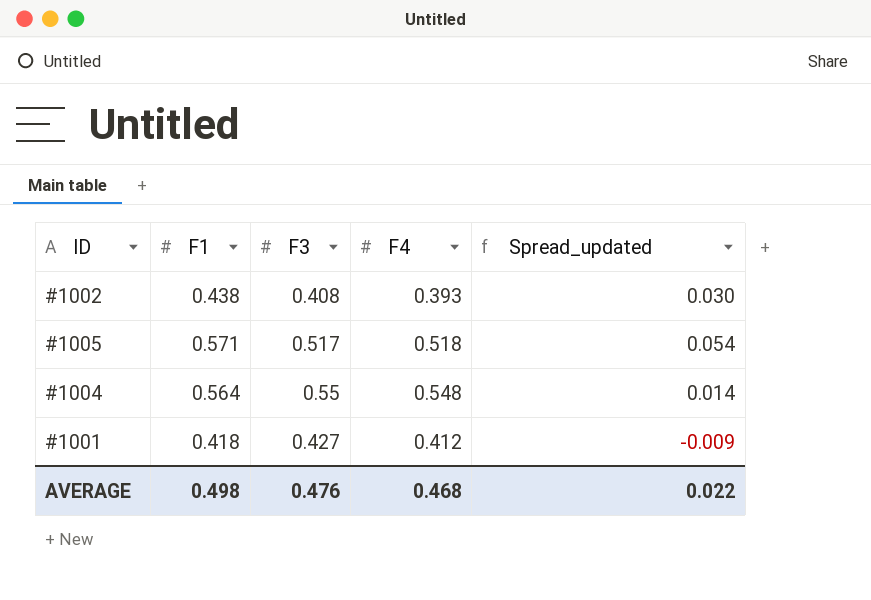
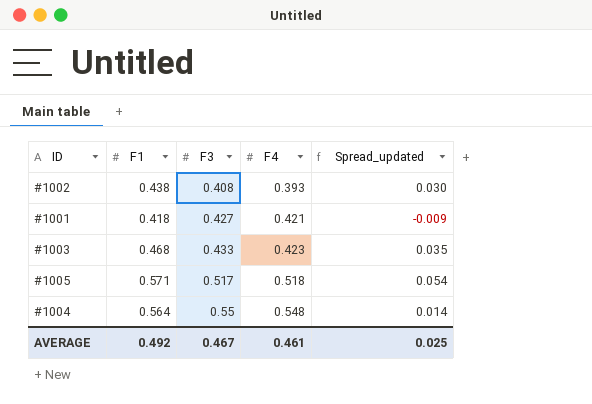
row order: none -> F3 ascending
#1001 | F4: 0.412 -> 0.421
row #1003: none -> 0.468 | 0.433 | 0.423 | 0.035
AVERAGE | F1: 0.498 -> 0.492
AVERAGE | F3: 0.476 -> 0.467
AVERAGE | F4: 0.468 -> 0.461
AVERAGE | Spread_updated: 0.022 -> 0.025

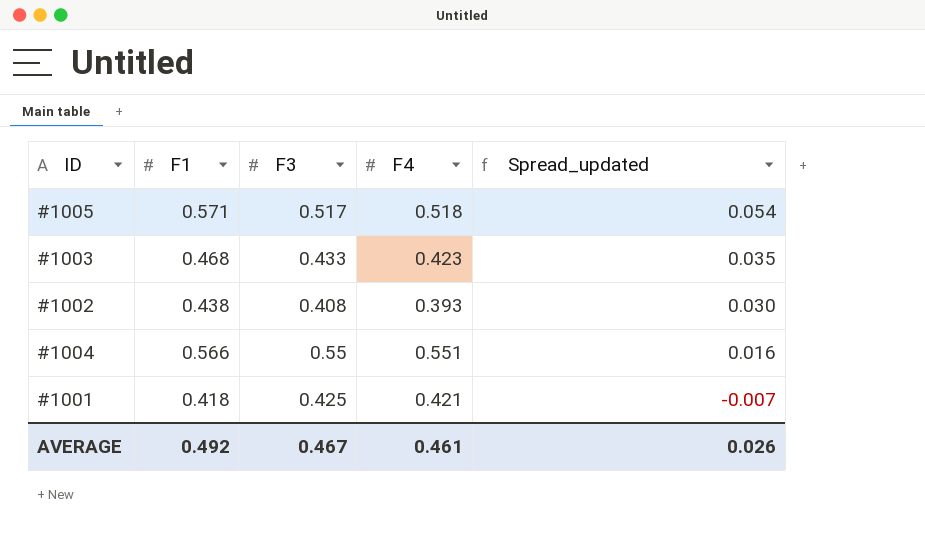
row order: F3 ascending -> Spread_updated descending
#1004 | F1: 0.564 -> 0.566
#1004 | F4: 0.548 -> 0.551
#1004 | Spread_updated: 0.014 -> 0.016
#1001 | F3: 0.427 -> 0.425
#1001 | Spread_updated: -0.009 -> -0.007
AVERAGE | Spread_updated: 0.025 -> 0.026

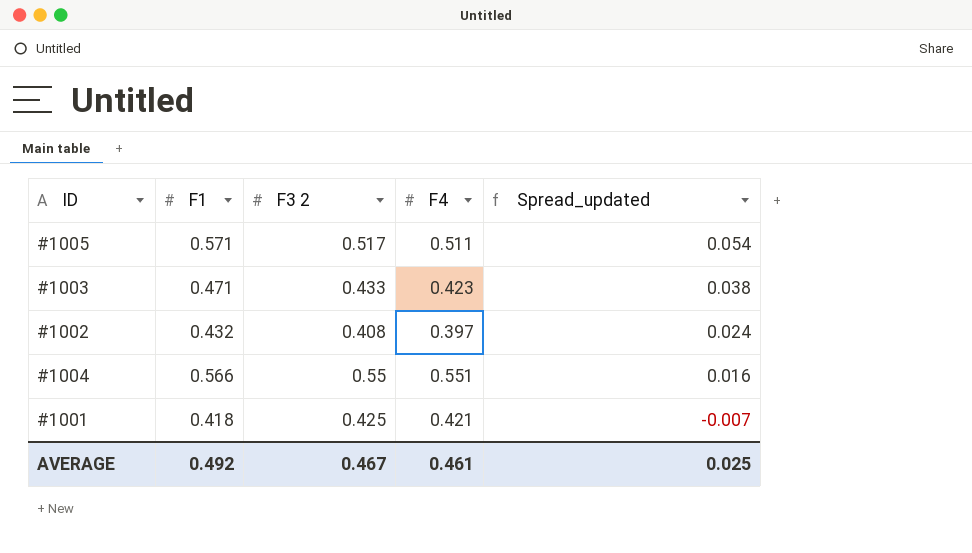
column name: F3 -> F3 2
#1005 | F4: 0.518 -> 0.511
#1003 | F1: 0.468 -> 0.471
#1003 | Spread_updated: 0.035 -> 0.038
#1002 | F1: 0.438 -> 0.432
#1002 | F4: 0.393 -> 0.397
#1002 | Spread_updated: 0.030 -> 0.024
AVERAGE | Spread_updated: 0.026 -> 0.025

